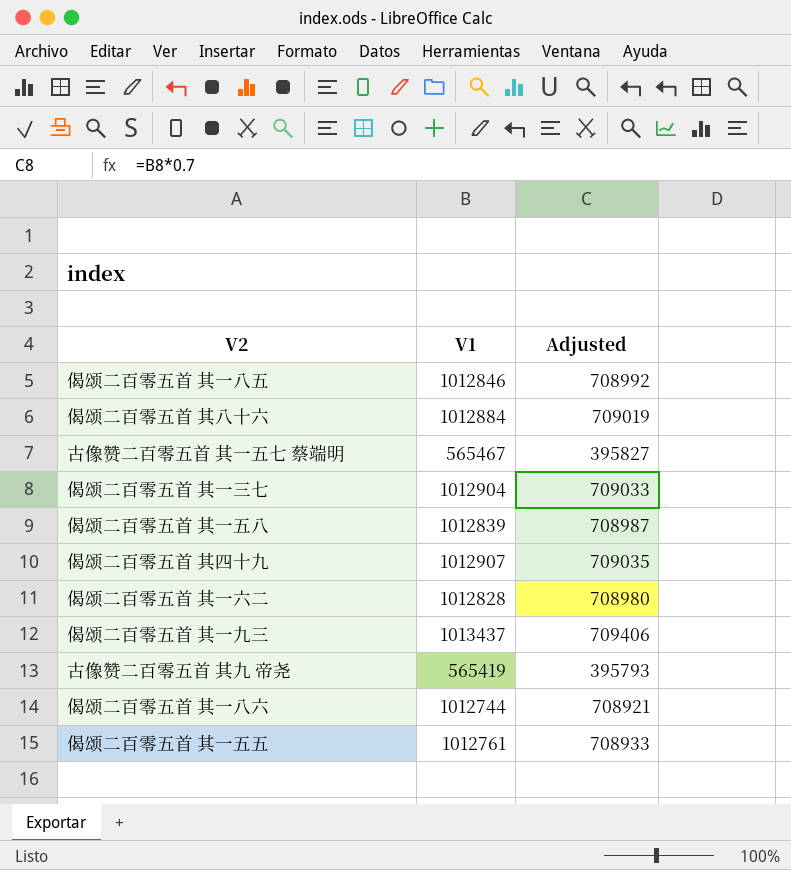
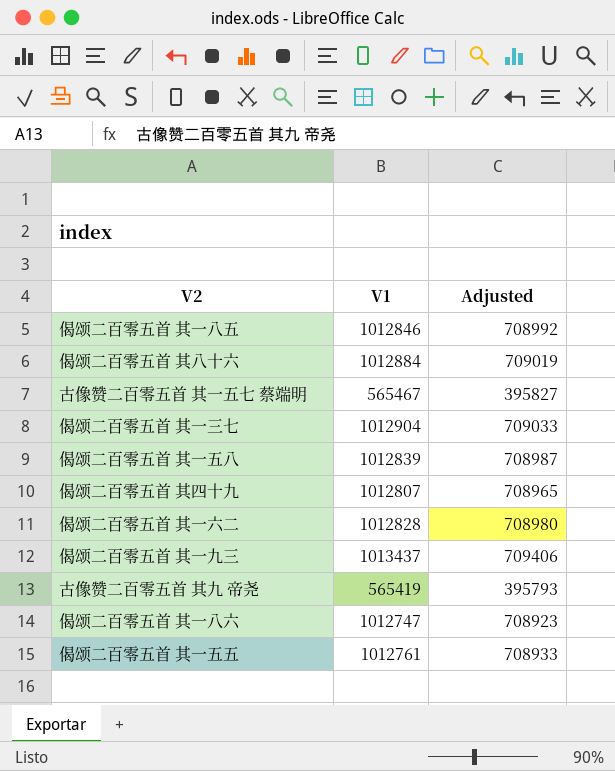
偈颂二百零五首 其四十九 | V1: 1012907 -> 1012807
偈颂二百零五首 其四十九 | Adjusted: 709035 -> 708965
偈颂二百零五首 其一八六 | V1: 1012744 -> 1012747
偈颂二百零五首 其一八六 | Adjusted: 708921 -> 708923

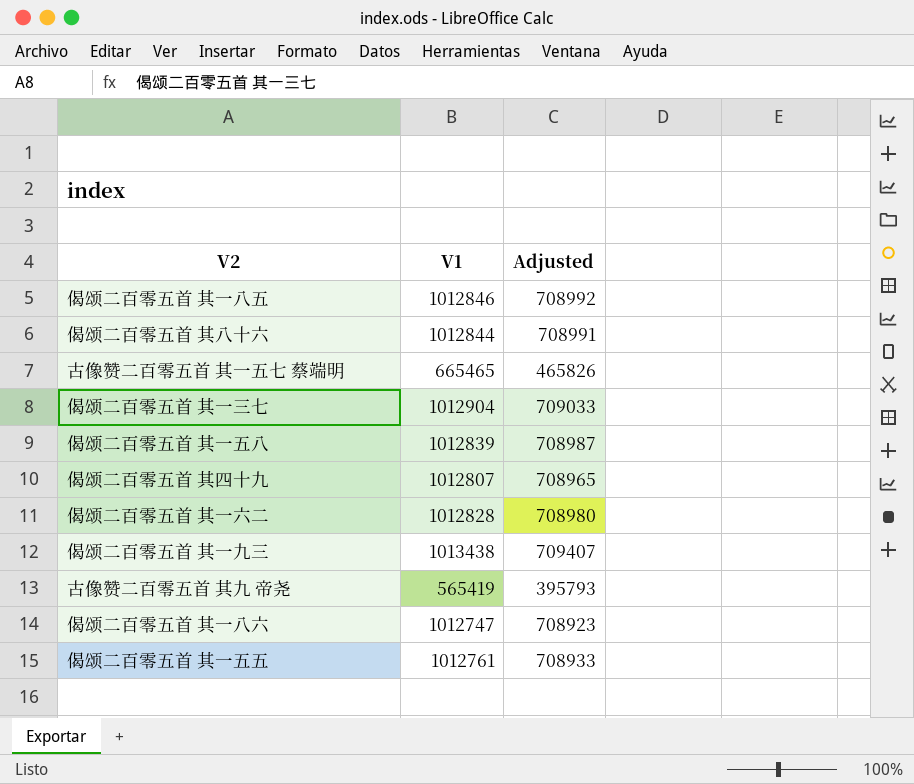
偈颂二百零五首 其八十六 | V1: 1012884 -> 1012844
偈颂二百零五首 其八十六 | Adjusted: 709019 -> 708991
古像赞二百零五首 其一五七 蔡端明 | V1: 565467 -> 665465
古像赞二百零五首 其一五七 蔡端明 | Adjusted: 395827 -> 465826
偈颂二百零五首 其一九三 | V1: 1013437 -> 1013438
偈颂二百零五首 其一九三 | Adjusted: 709406 -> 709407

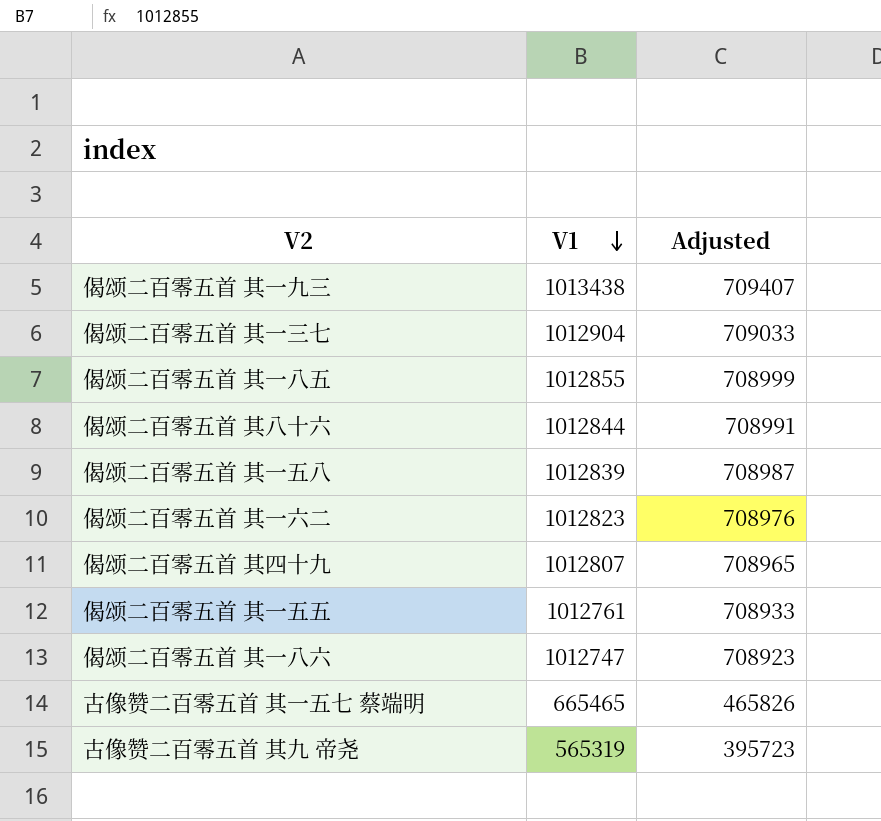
row order: none -> V1 descending
偈颂二百零五首 其一八五 | V1: 1012846 -> 1012855
偈颂二百零五首 其一八五 | Adjusted: 708992 -> 708999
偈颂二百零五首 其一六二 | V1: 1012828 -> 1012823
偈颂二百零五首 其一六二 | Adjusted: 708980 -> 708976
古像赞二百零五首 其九 帝尧 | V1: 565419 -> 565319
古像赞二百零五首 其九 帝尧 | Adjusted: 395793 -> 395723

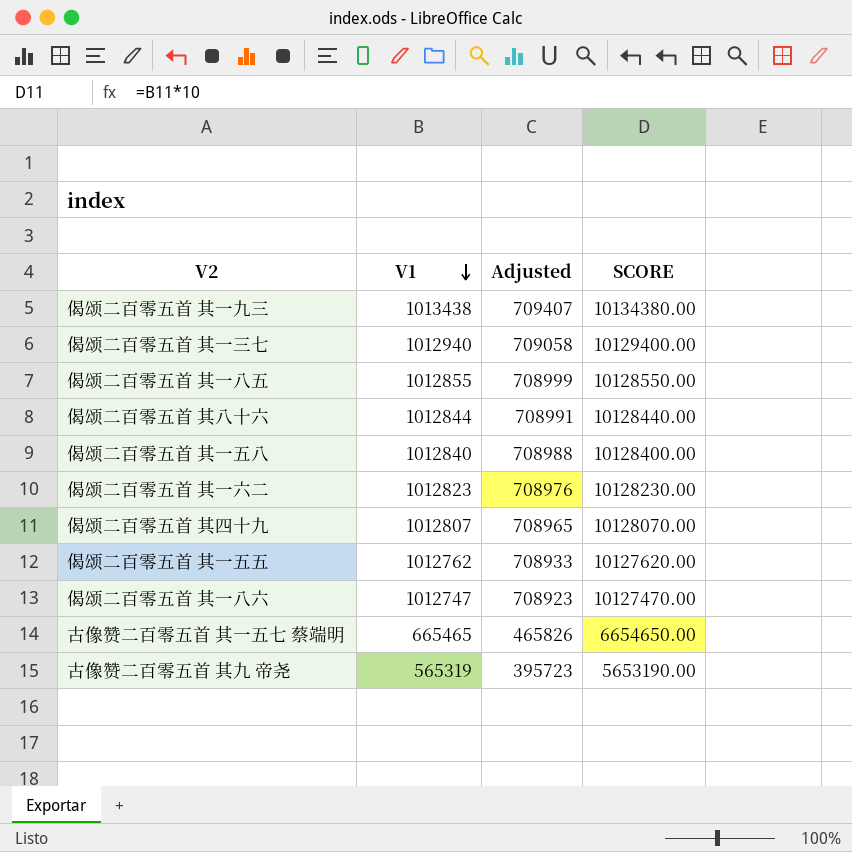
column SCORE | formula: none -> [V1] * 10
偈颂二百零五首 其一三七 | V1: 1012904 -> 1012940
偈颂二百零五首 其一三七 | Adjusted: 709033 -> 709058
偈颂二百零五首 其一五八 | V1: 1012839 -> 1012840
偈颂二百零五首 其一五八 | Adjusted: 708987 -> 708988
偈颂二百零五首 其一五五 | V1: 1012761 -> 1012762

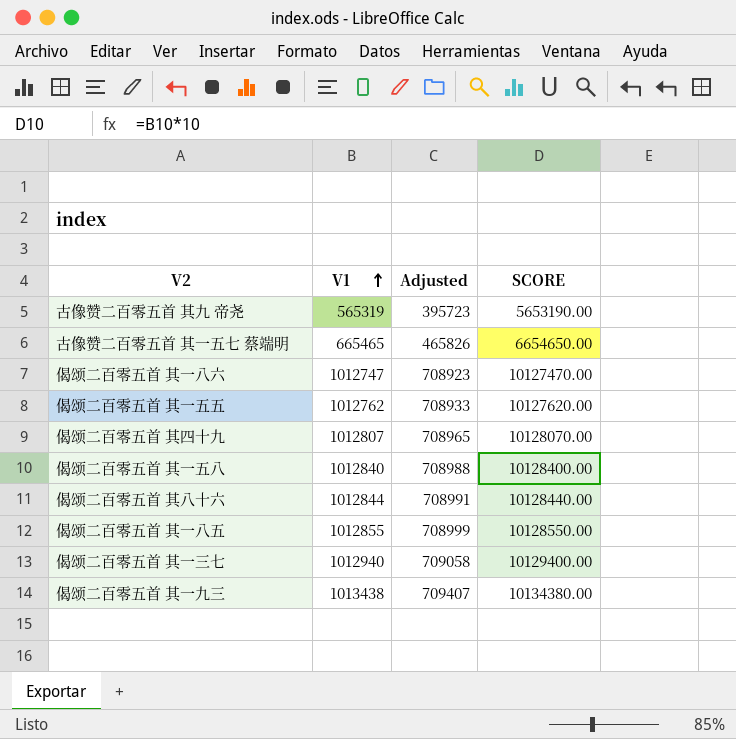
row order: V1 descending -> V1 ascending
row 偈颂二百零五首 其一六二: 1012823 | 708976 | 10128230.00 -> none

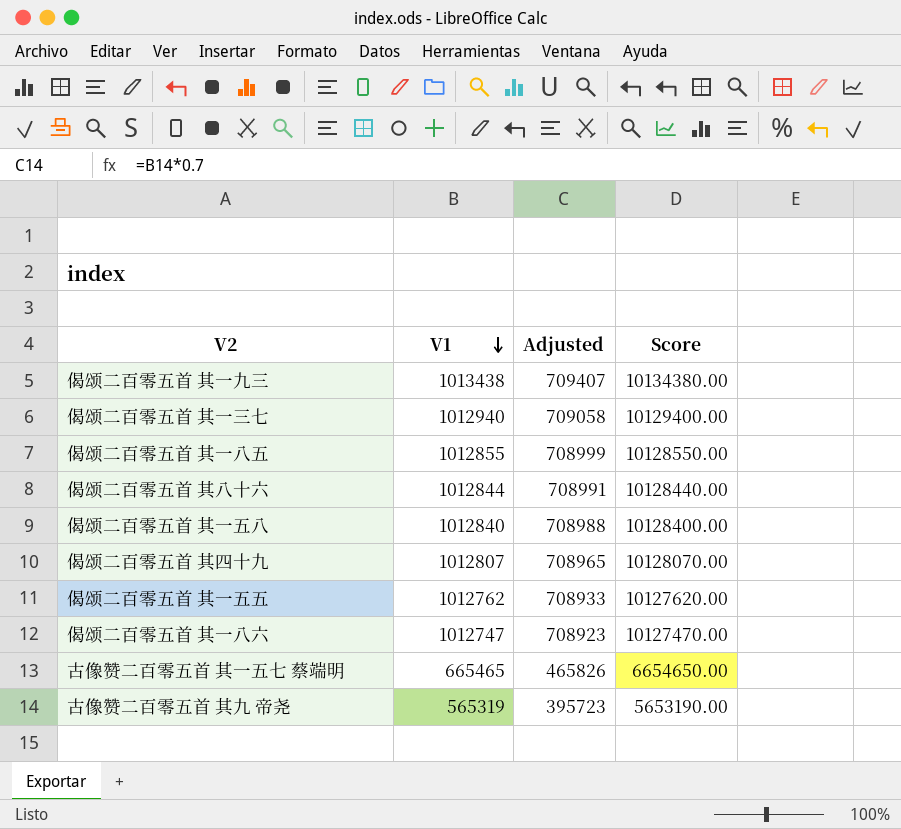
row order: V1 ascending -> V1 descending
column name: SCORE -> Score

